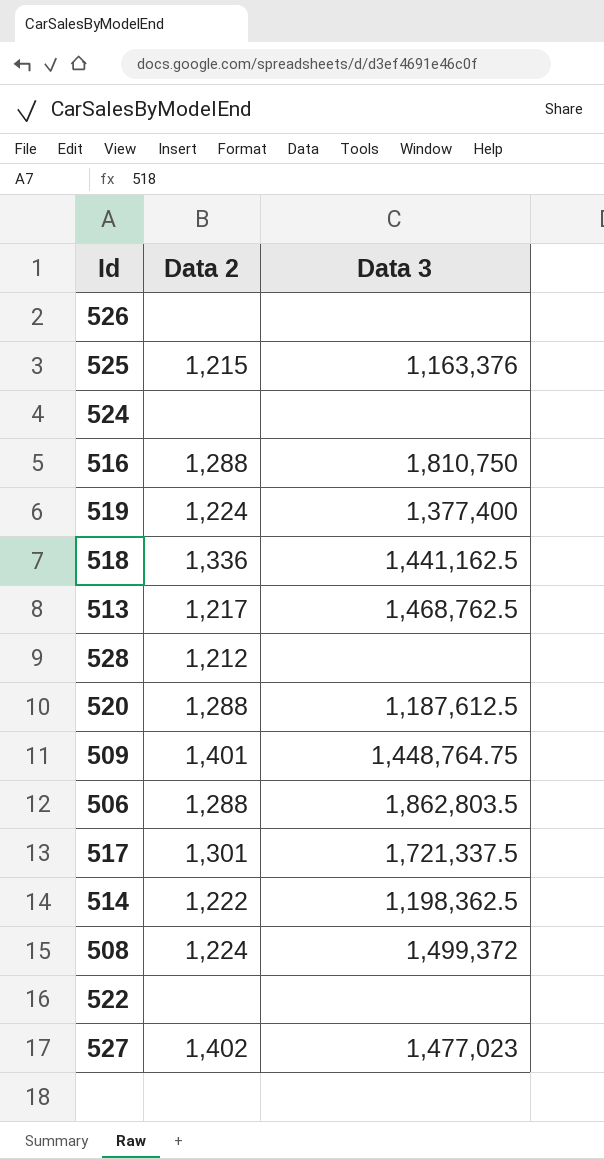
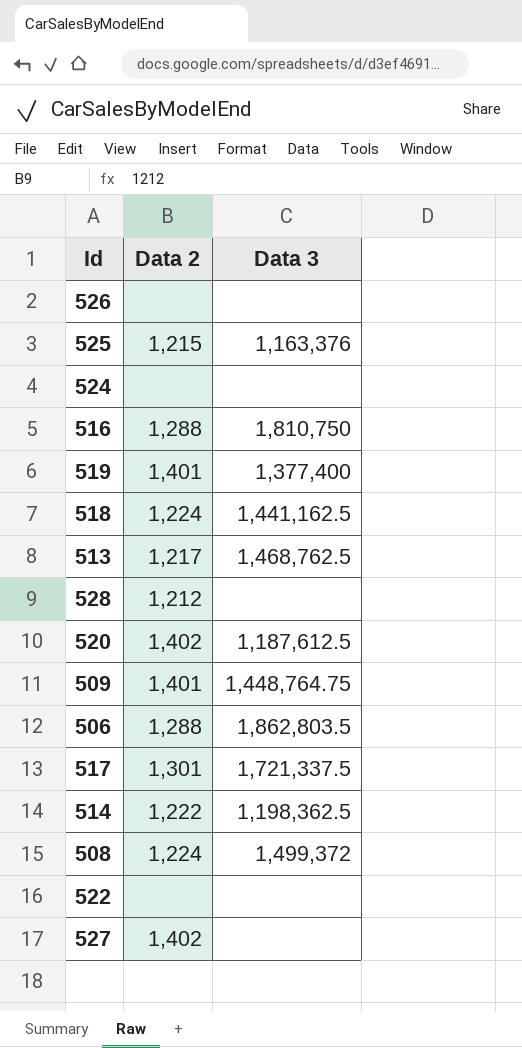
519 | Data 2: 1,224 -> 1,401
518 | Data 2: 1,336 -> 1,224
520 | Data 2: 1,288 -> 1,402
527 | Data 3: 1,477,023 -> none

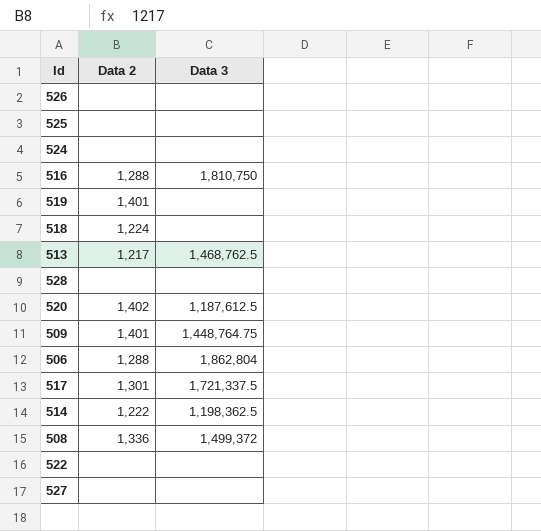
525 | Data 2: 1,215 -> none
525 | Data 3: 1,163,376 -> none
519 | Data 3: 1,377,400 -> none
518 | Data 3: 1,441,162.5 -> none
528 | Data 2: 1,212 -> none
506 | Data 3: 1,862,803.5 -> 1,862,804
508 | Data 2: 1,224 -> 1,336
527 | Data 2: 1,402 -> none

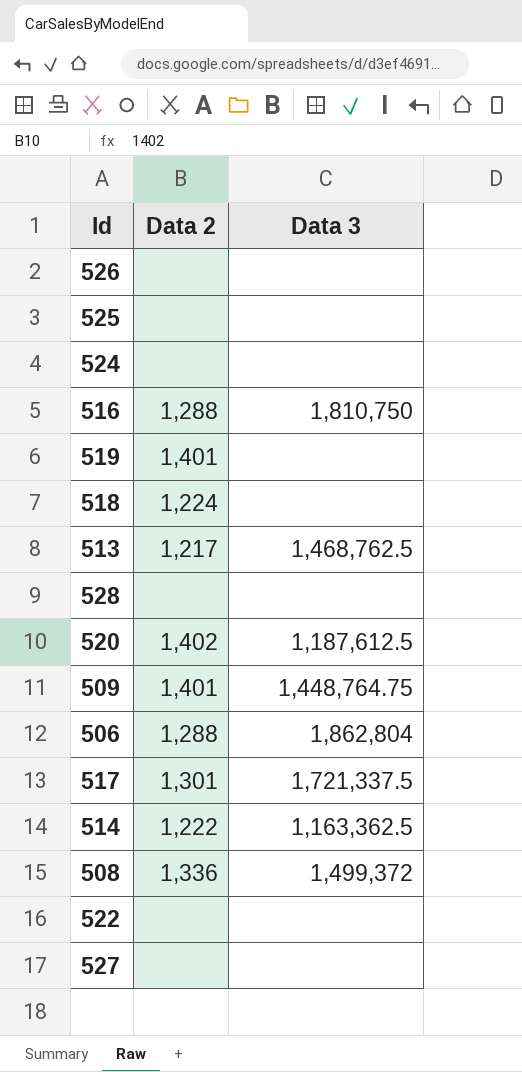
514 | Data 3: 1,198,362.5 -> 1,163,362.5

